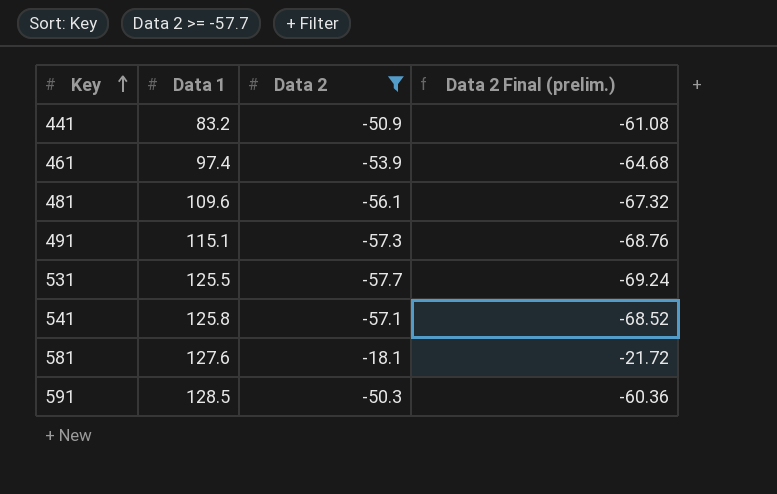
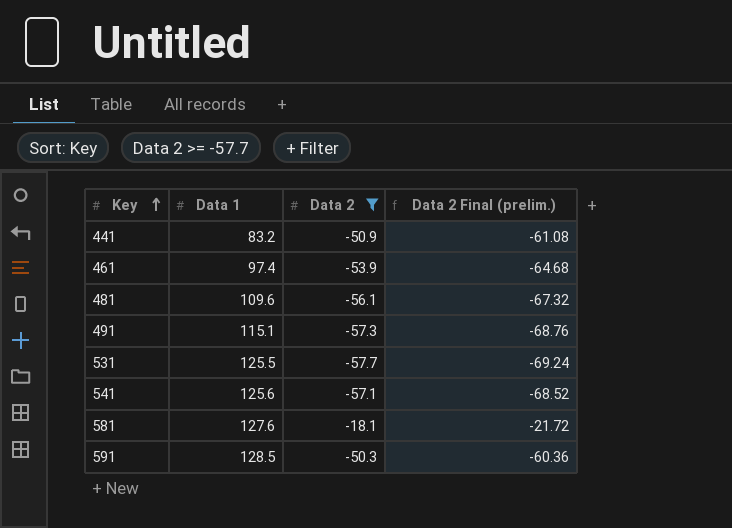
541 | Data 1: 125.8 -> 125.6

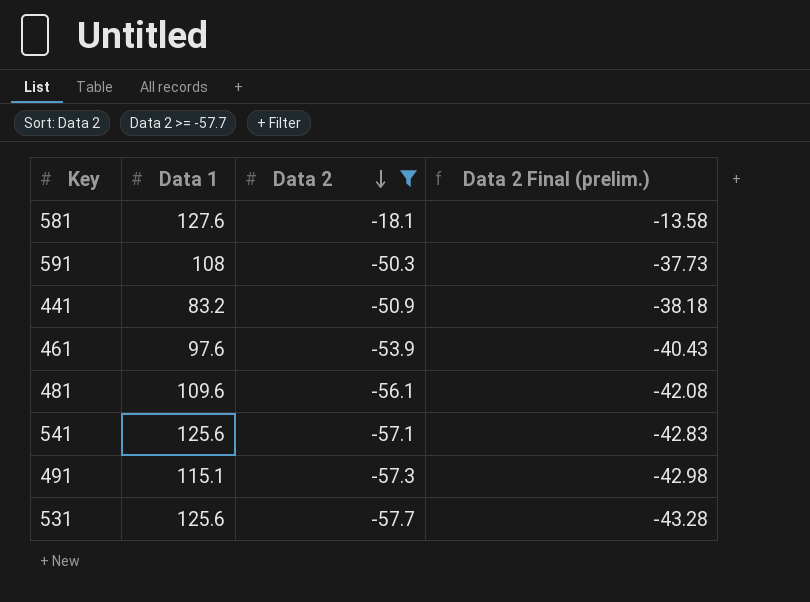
row order: Key ascending -> Data 2 descending
column Data 2 Final (prelim.) | formula: [Data 2] * 1.2 -> [Data 2] * 0.75
591 | Data 1: 128.5 -> 108
461 | Data 1: 97.4 -> 97.6
531 | Data 1: 125.5 -> 125.6

